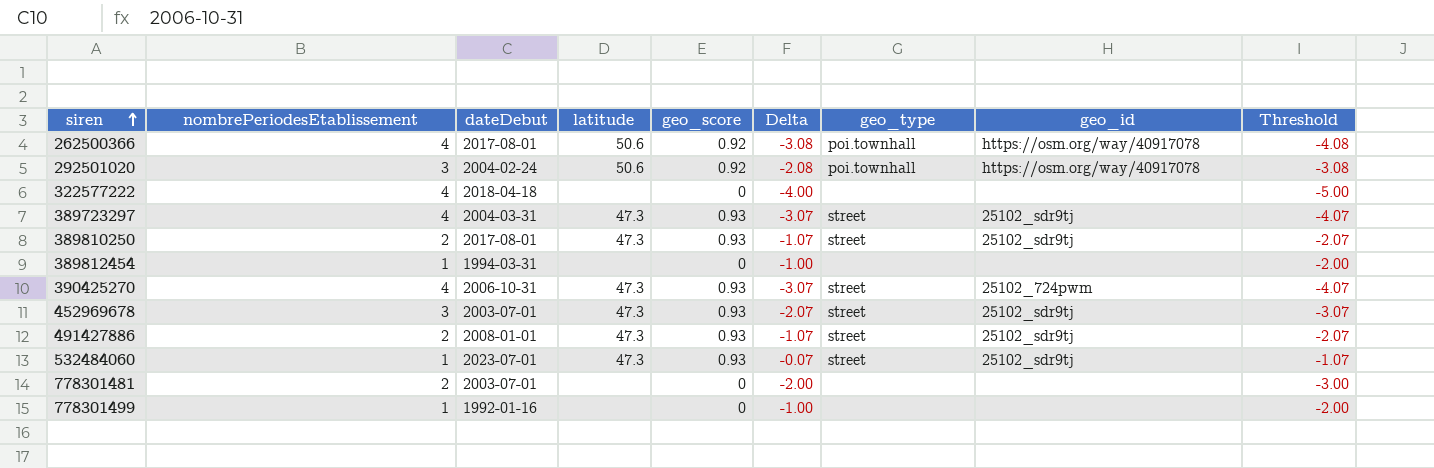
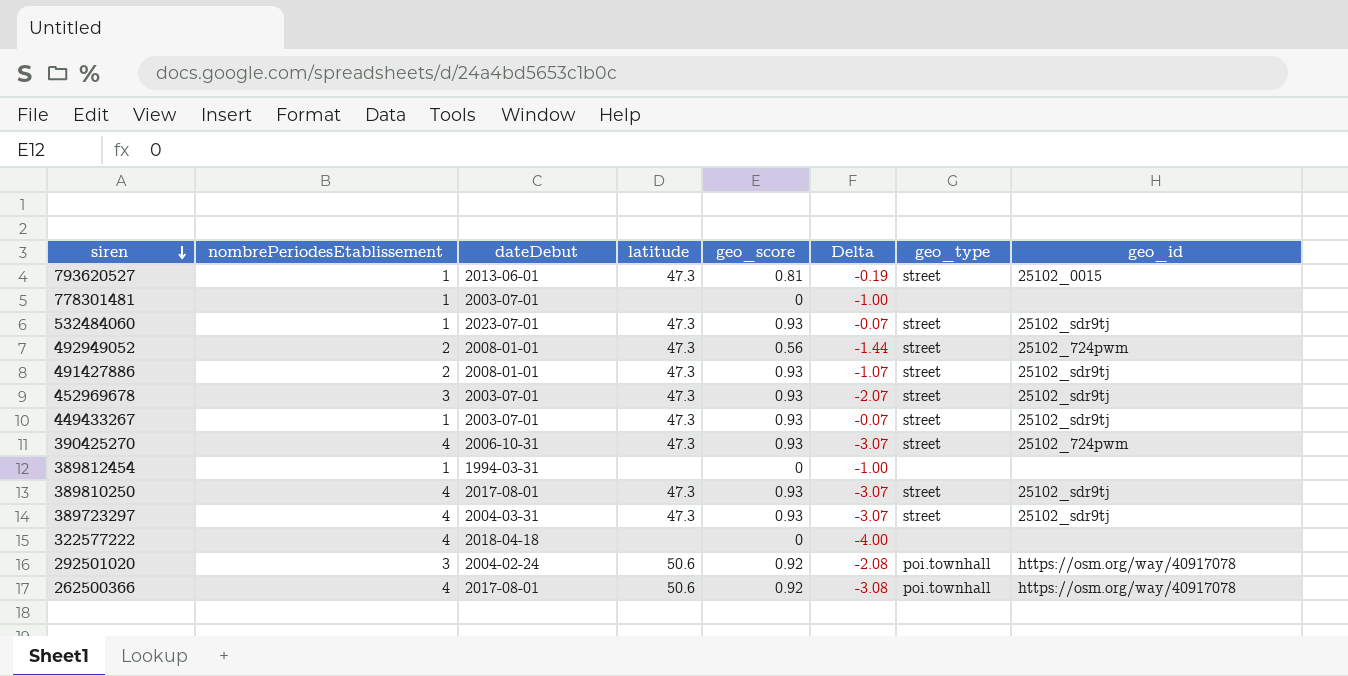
row order: siren ascending -> siren descending
column Threshold | formula: [Delta] - 1 -> none
row 778301499: 1 | 1992-01-16 | none | 0 | -1.00 | none | none | -2.00 -> none
row 793620527: none -> 1 | 2013-06-01 | 47.3 | 0.81 | -0.19 | street | 25102_0015
778301481 | nombrePeriodesEtablissement: 2 -> 1
778301481 | Delta: -2.00 -> -1.00
row 492949052: none -> 2 | 2008-01-01 | 47.3 | 0.56 | -1.44 | street | 25102_724pwm
row 449433267: none -> 1 | 2003-07-01 | 47.3 | 0.93 | -0.07 | street | 25102_sdr9tj
389810250 | nombrePeriodesEtablissement: 2 -> 4
389810250 | Delta: -1.07 -> -3.07

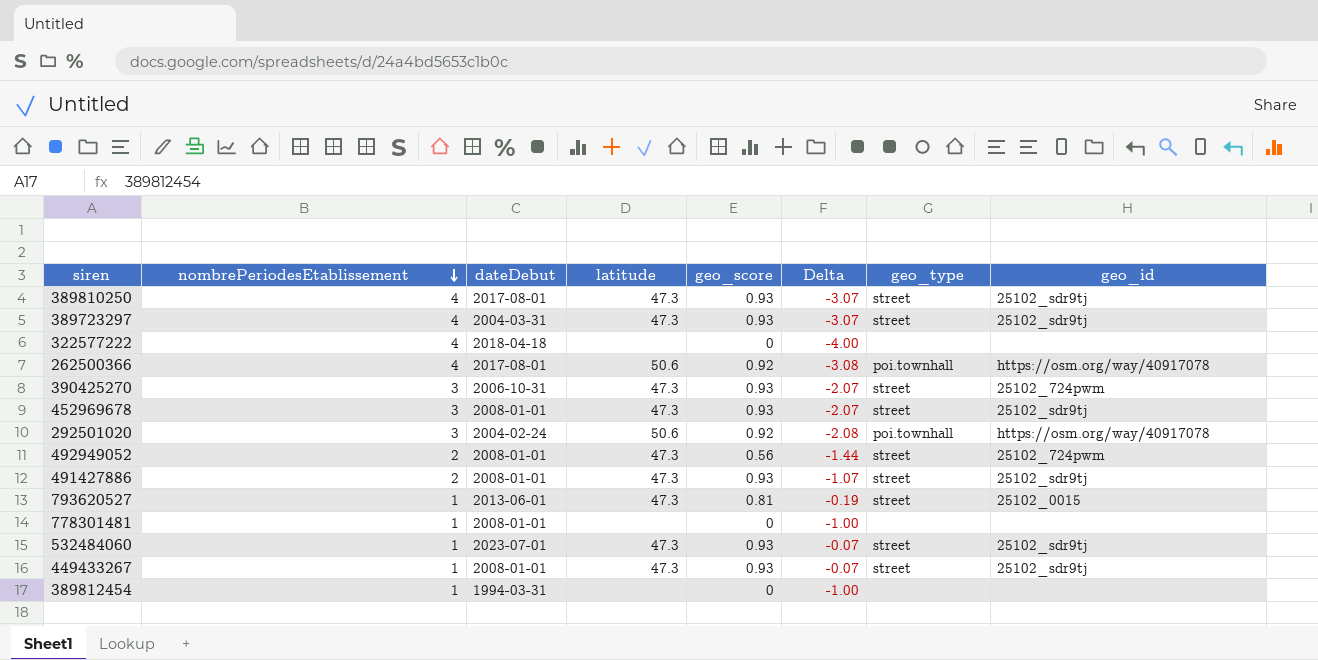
row order: siren descending -> nombrePeriodesEtablissement descending
390425270 | nombrePeriodesEtablissement: 4 -> 3
390425270 | Delta: -3.07 -> -2.07
452969678 | dateDebut: 2003-07-01 -> 2008-01-01
778301481 | dateDebut: 2003-07-01 -> 2008-01-01
449433267 | dateDebut: 2003-07-01 -> 2008-01-01

